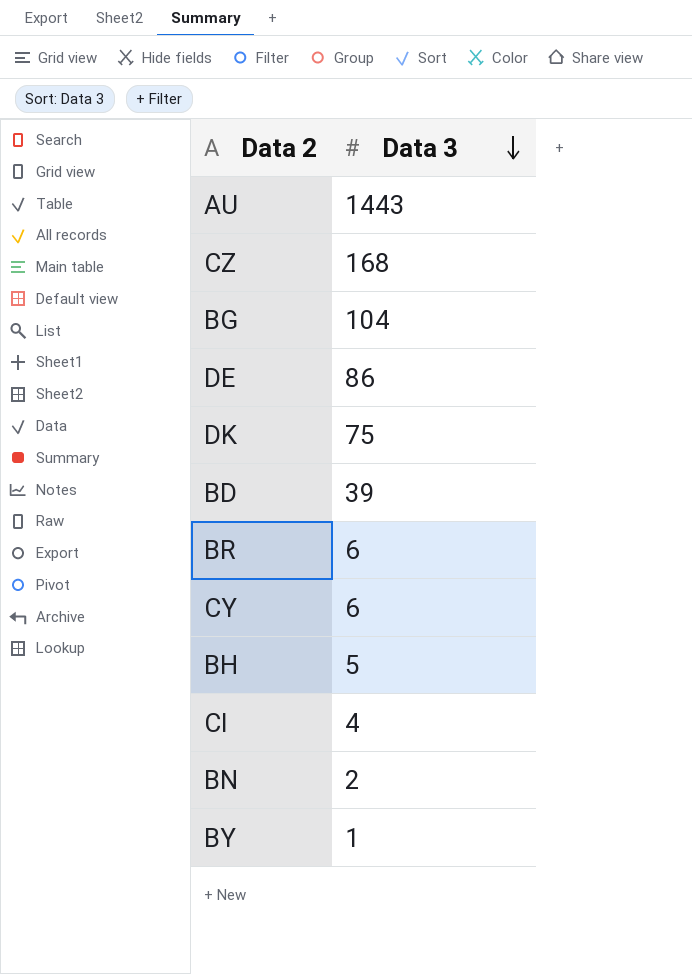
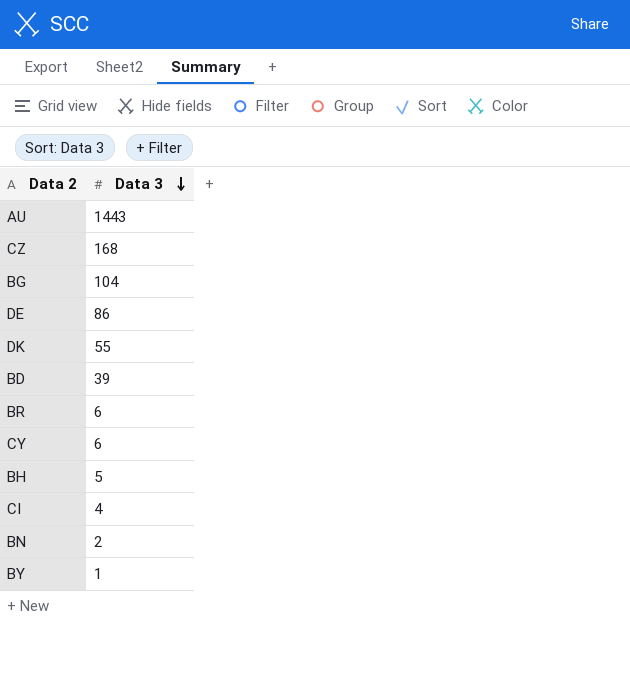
DK | Data 3: 75 -> 55

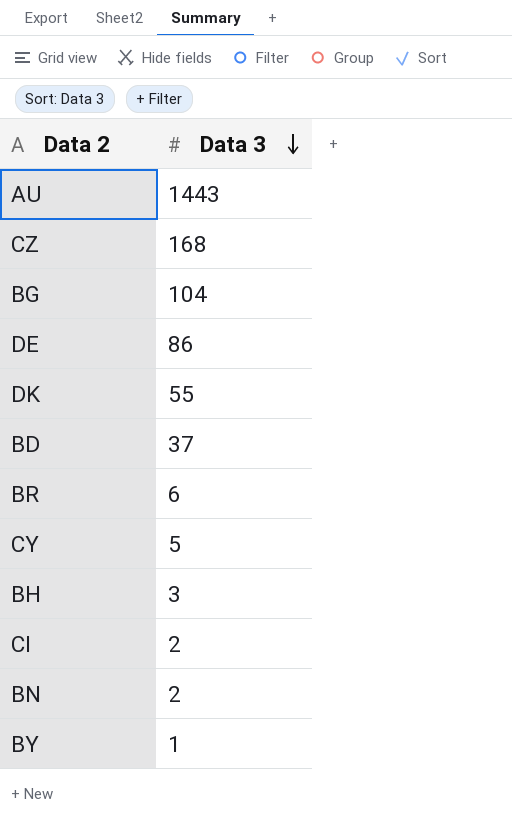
BD | Data 3: 39 -> 37
CY | Data 3: 6 -> 5
BH | Data 3: 5 -> 3
CI | Data 3: 4 -> 2

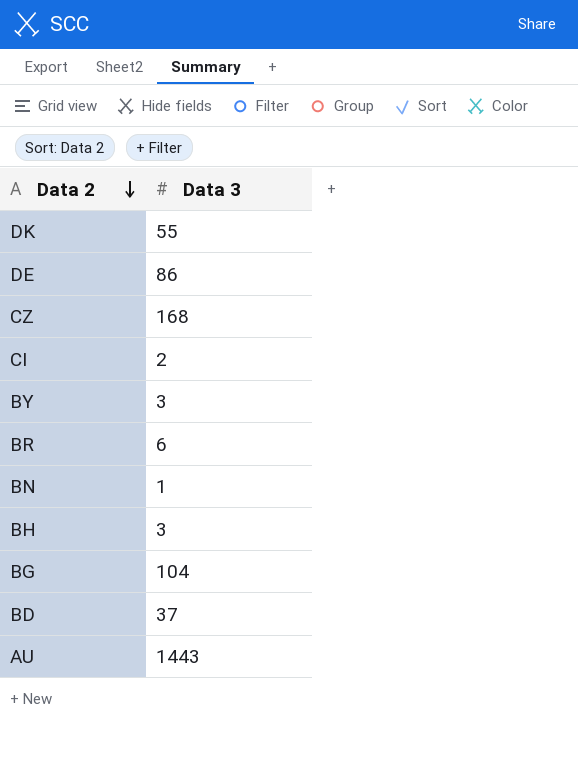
row order: Data 3 descending -> Data 2 descending
row CY: 5 -> none
BY | Data 3: 1 -> 3
BN | Data 3: 2 -> 1

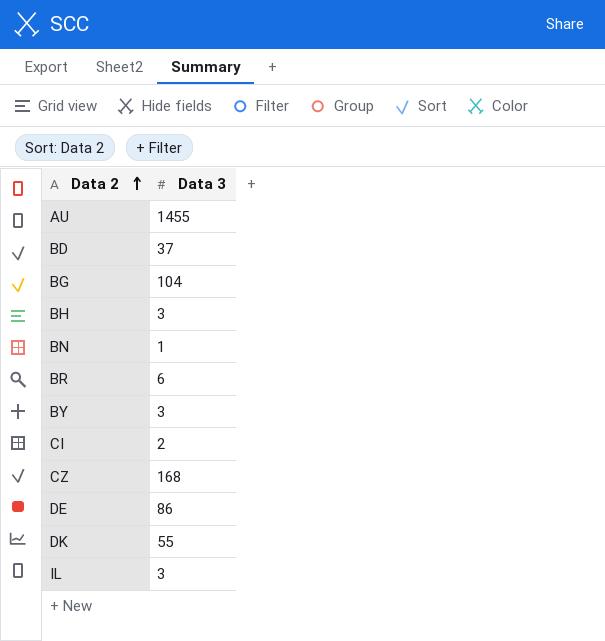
row order: Data 2 descending -> Data 2 ascending
AU | Data 3: 1443 -> 1455
row IL: none -> 3

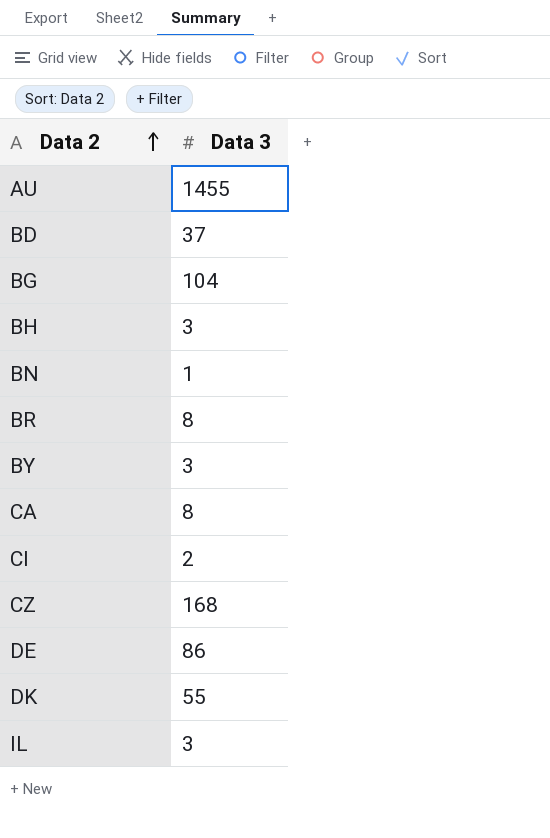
BR | Data 3: 6 -> 8
row CA: none -> 8

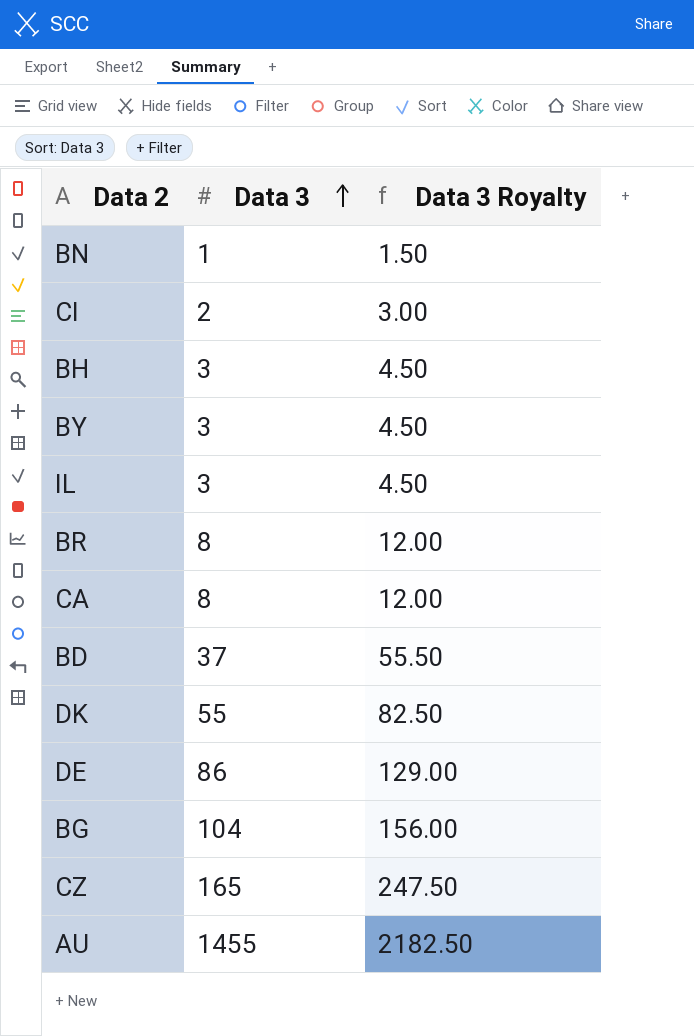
row order: Data 2 ascending -> Data 3 ascending
column Data 3 Royalty | formula: none -> [Data 3] * 1.5
CZ | Data 3: 168 -> 165

